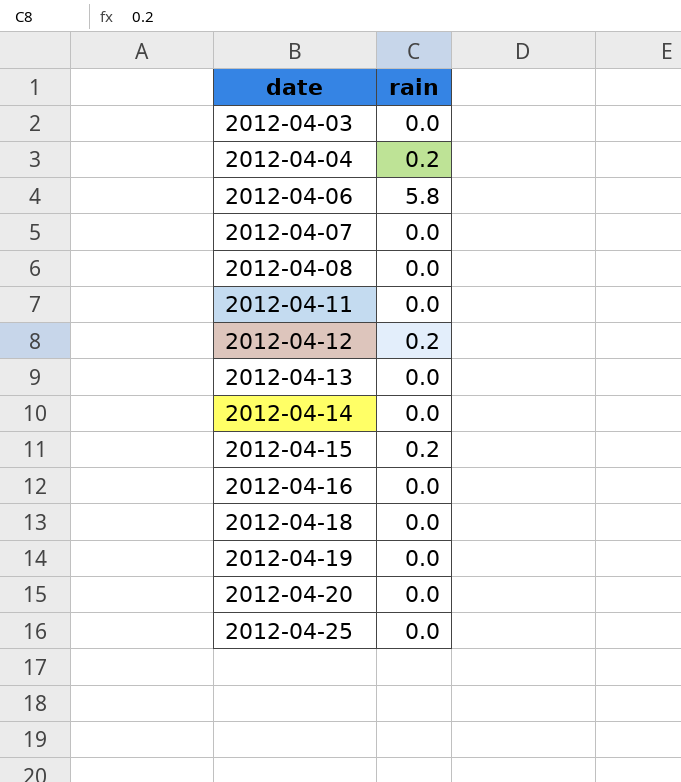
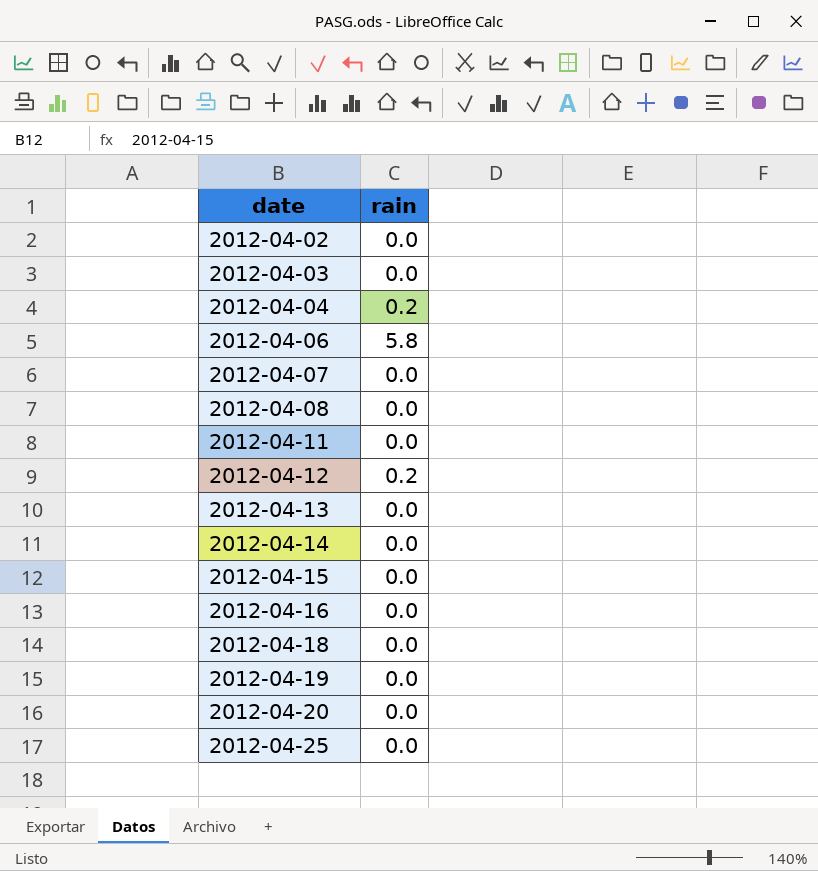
row 2012-04-02: none -> 0.0
2012-04-15 | rain: 0.2 -> 0.0

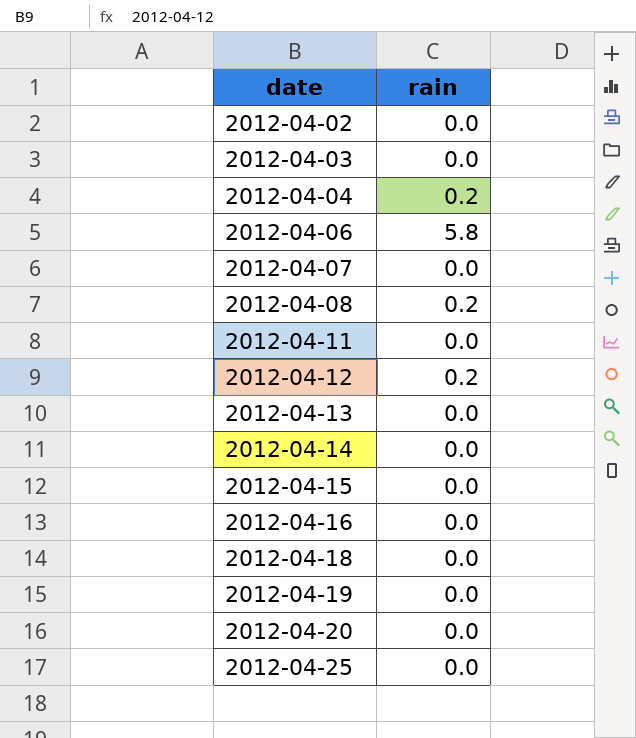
2012-04-08 | rain: 0.0 -> 0.2

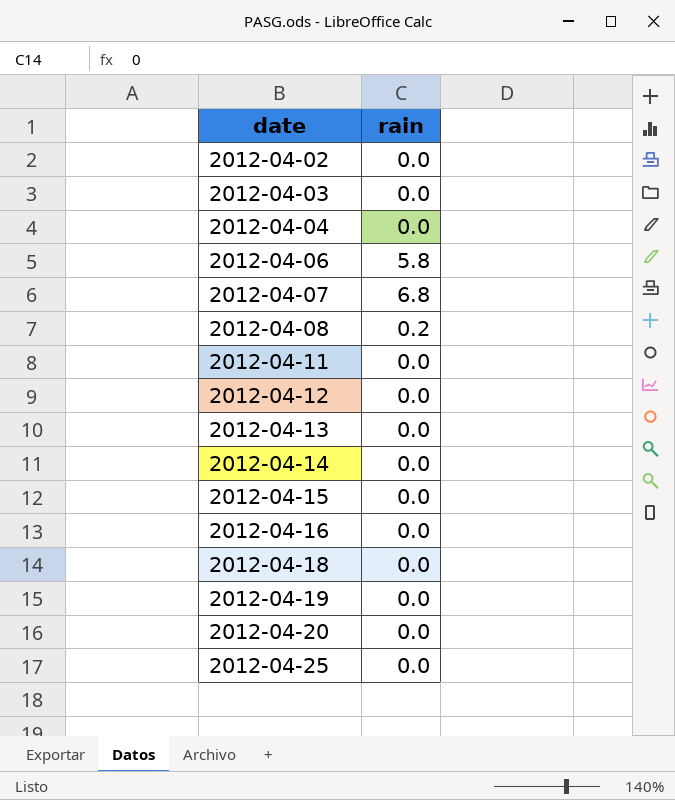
2012-04-04 | rain: 0.2 -> 0.0
2012-04-07 | rain: 0.0 -> 6.8
2012-04-12 | rain: 0.2 -> 0.0

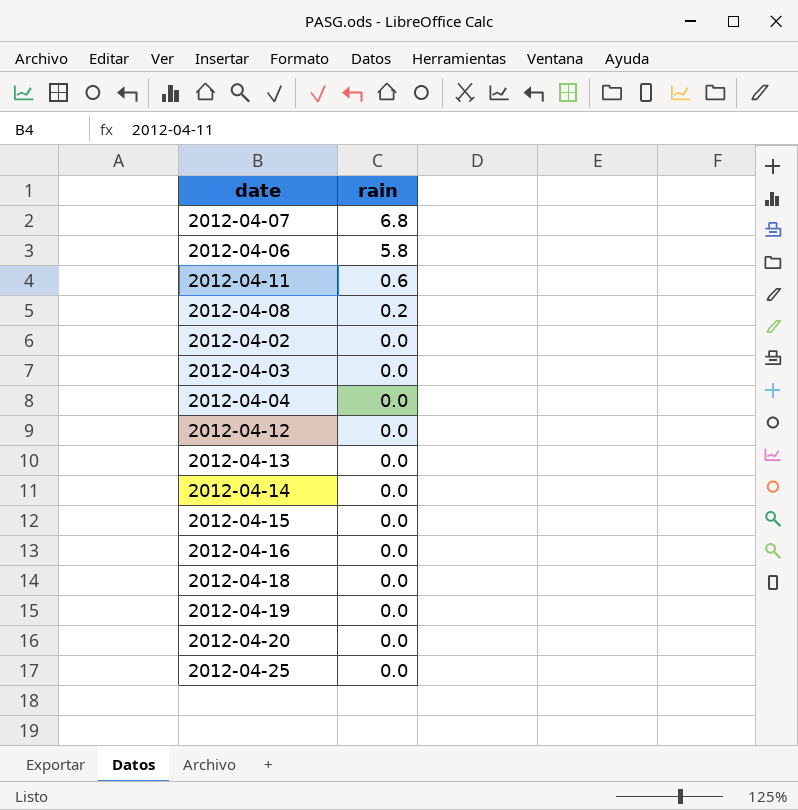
row order: date ascending -> rain descending
2012-04-11 | rain: 0.0 -> 0.6

